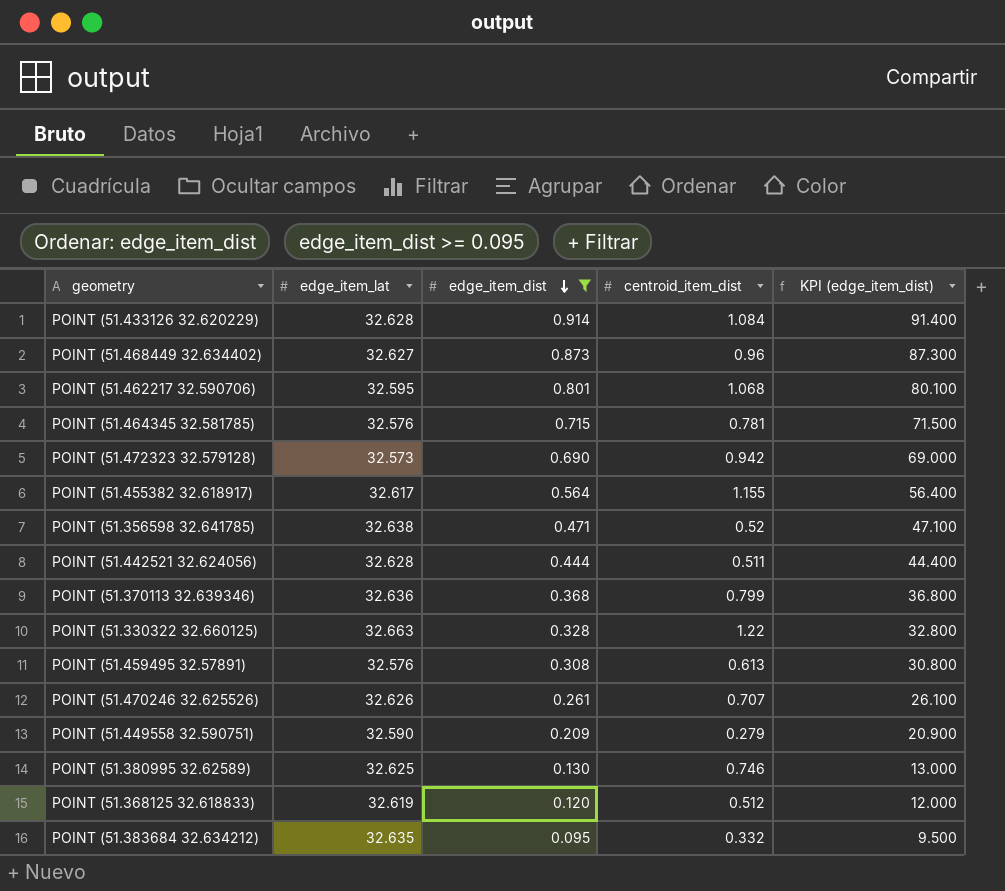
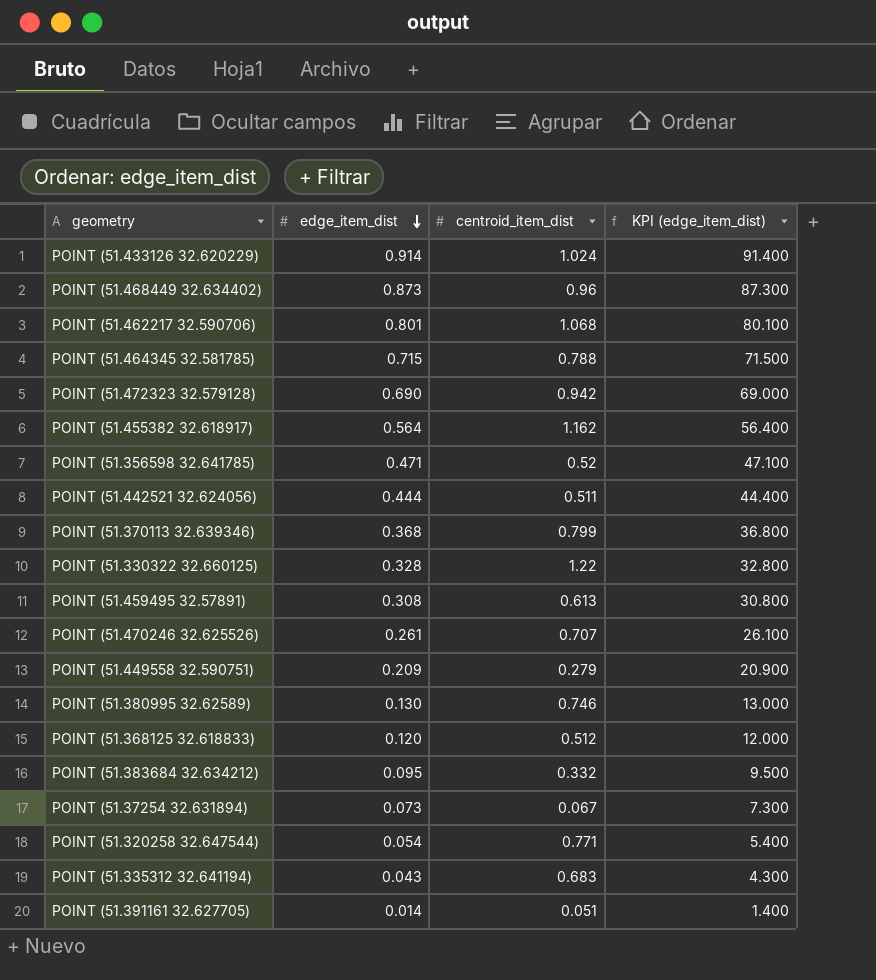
filter: edge_item_dist >= 0.095 -> none
column edge_item_lat | position: 2 -> none
POINT (51.433126 32.620229) | centroid_item_dist: 1.084 -> 1.024
POINT (51.464345 32.581785) | centroid_item_dist: 0.781 -> 0.788
POINT (51.455382 32.618917) | centroid_item_dist: 1.155 -> 1.162

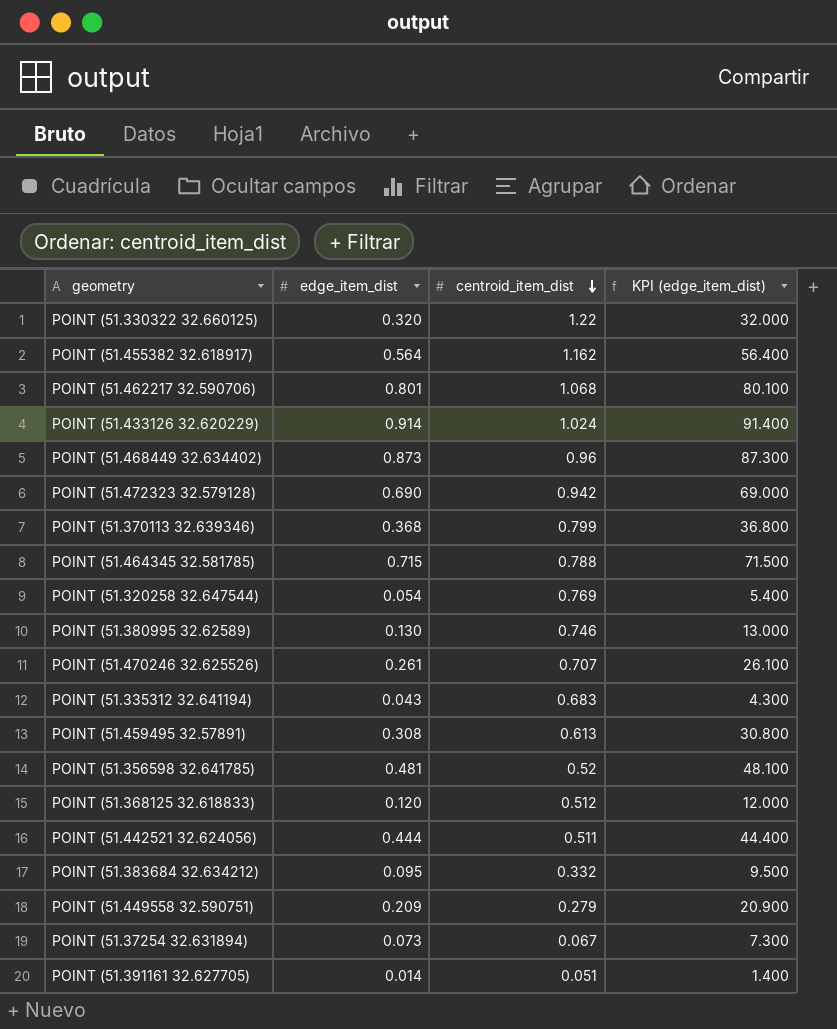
row order: edge_item_dist descending -> centroid_item_dist descending
POINT (51.330322 32.660125) | edge_item_dist: 0.328 -> 0.320
POINT (51.330322 32.660125) | KPI (edge_item_dist): 32.800 -> 32.000
POINT (51.320258 32.647544) | centroid_item_dist: 0.771 -> 0.769
POINT (51.356598 32.641785) | edge_item_dist: 0.471 -> 0.481
POINT (51.356598 32.641785) | KPI (edge_item_dist): 47.100 -> 48.100

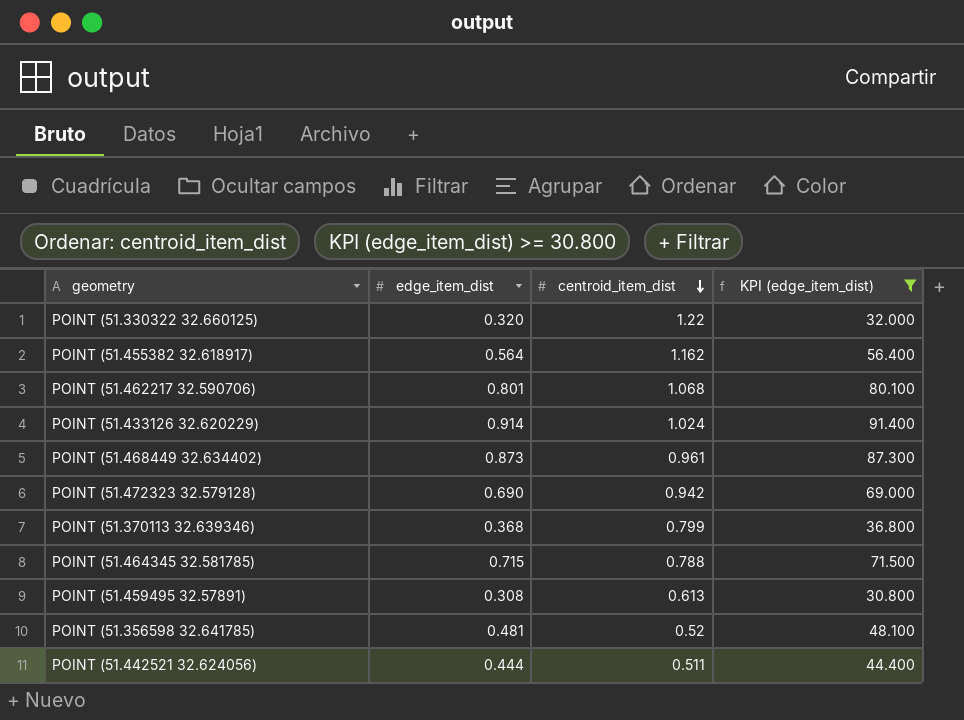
filter: none -> KPI (edge_item_dist) >= 30.800
POINT (51.468449 32.634402) | centroid_item_dist: 0.96 -> 0.961

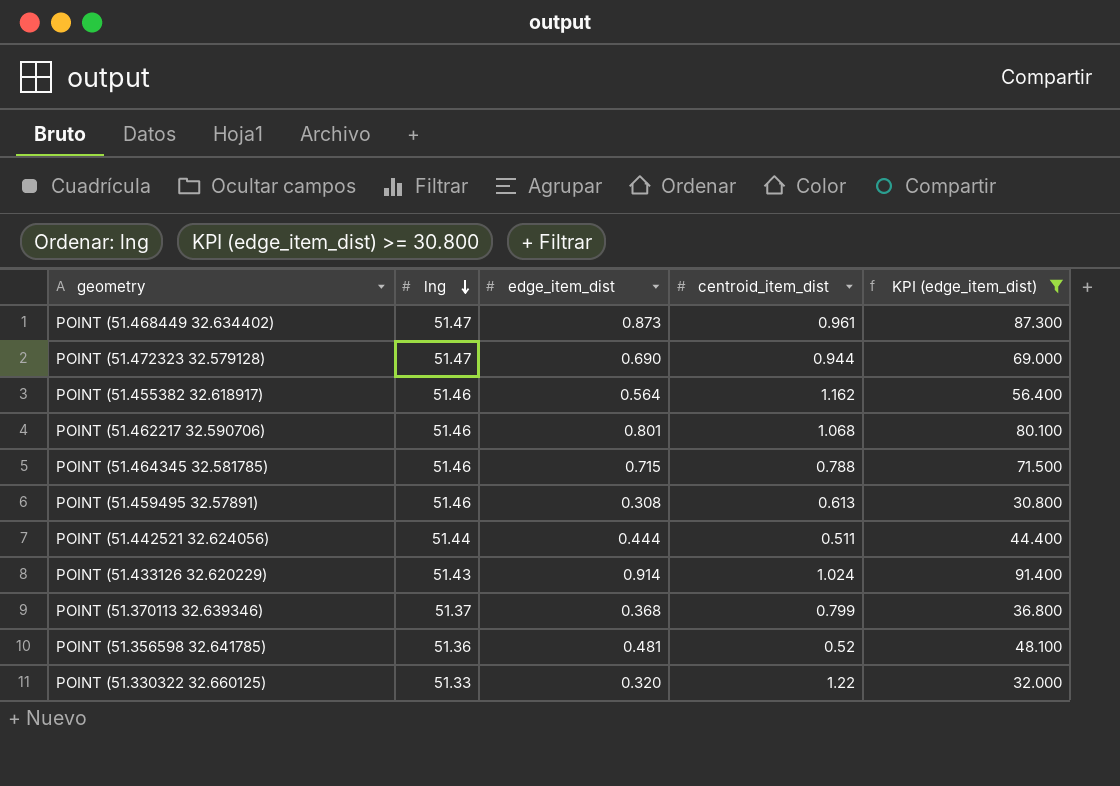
row order: centroid_item_dist descending -> lng descending
column lng | position: none -> 2
POINT (51.472323 32.579128) | centroid_item_dist: 0.942 -> 0.944

